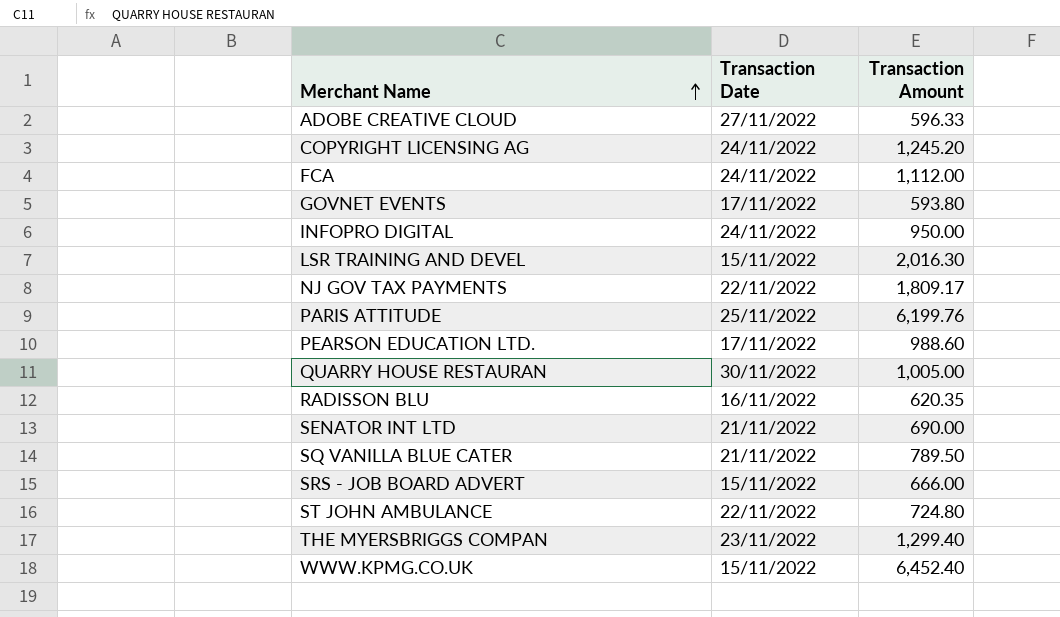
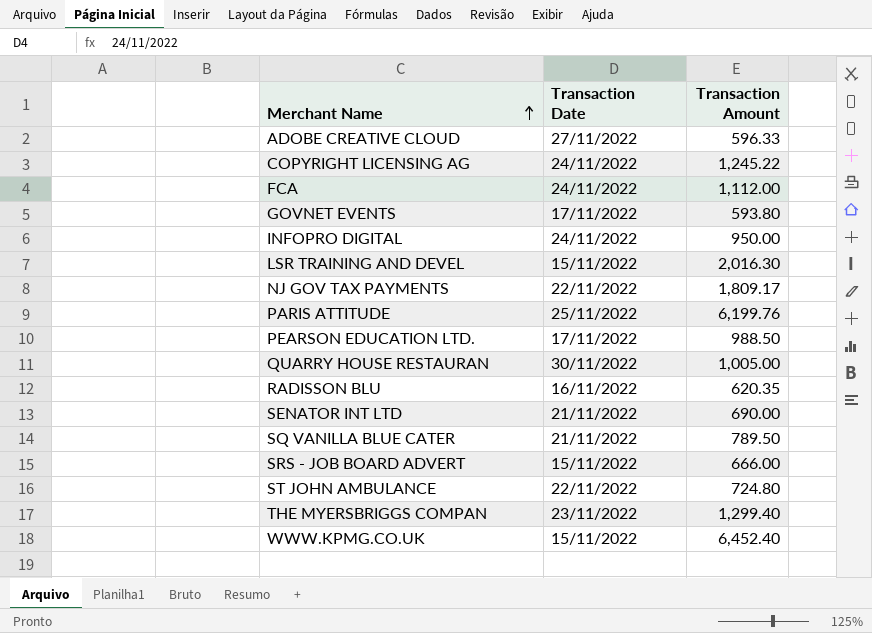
COPYRIGHT LICENSING AG | Transaction Amount: 1,245.20 -> 1,245.22
PEARSON EDUCATION LTD. | Transaction Amount: 988.60 -> 988.50

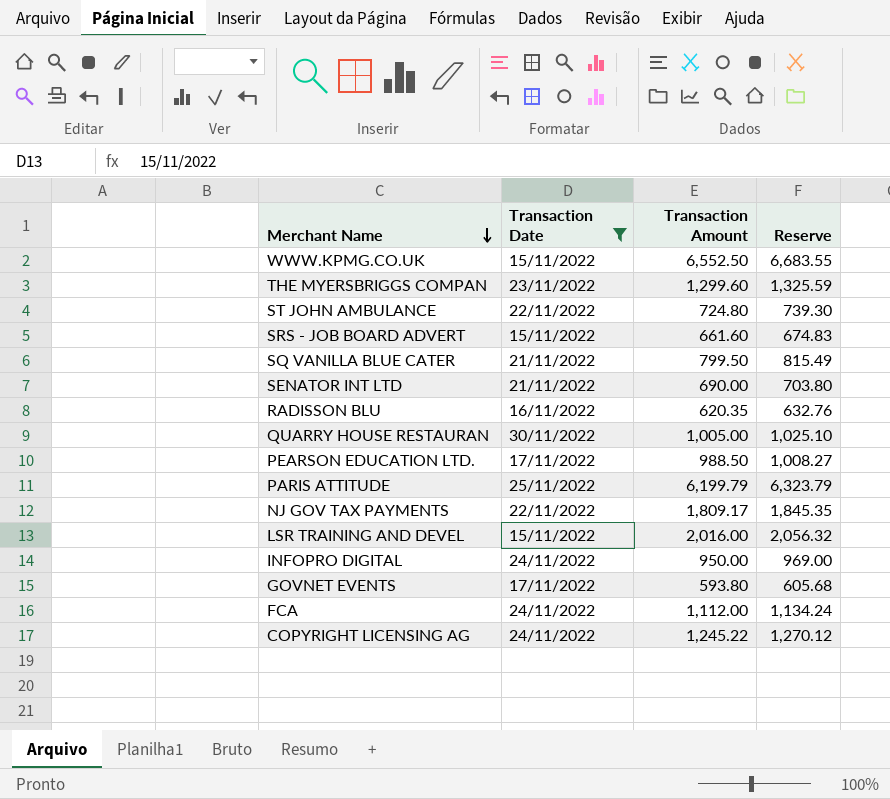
filter: none -> Transaction Date != 27/11/2022
row order: Merchant Name ascending -> Merchant Name descending
column Reserve | formula: none -> [Transaction Amount] * 1.02
WWW.KPMG.CO.UK | Transaction Amount: 6,452.40 -> 6,552.50
THE MYERSBRIGGS COMPAN | Transaction Amount: 1,299.40 -> 1,299.60
SRS - JOB BOARD ADVERT | Transaction Amount: 666.00 -> 661.60
SQ VANILLA BLUE CATER | Transaction Amount: 789.50 -> 799.50
PARIS ATTITUDE | Transaction Amount: 6,199.76 -> 6,199.79
LSR TRAINING AND DEVEL | Transaction Amount: 2,016.30 -> 2,016.00

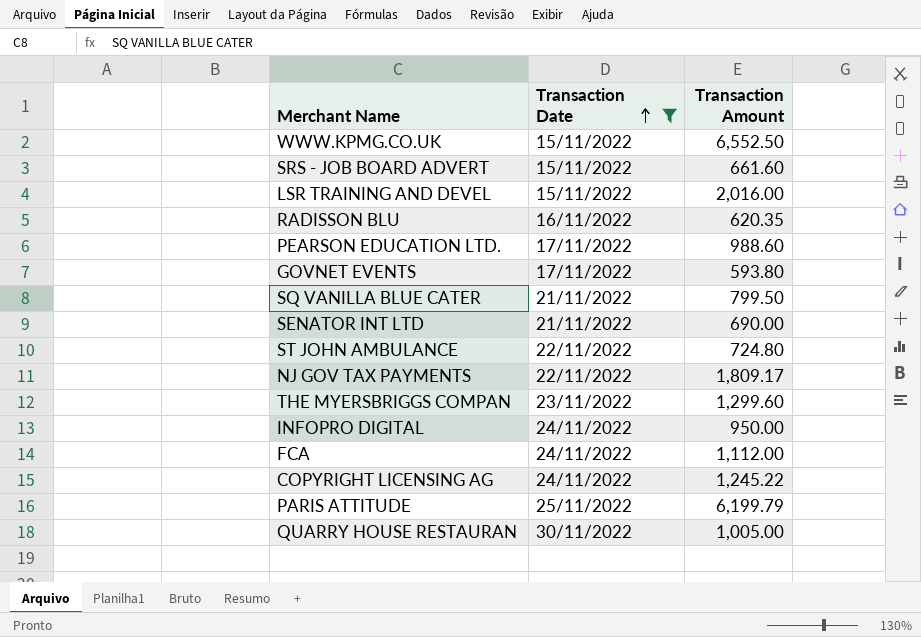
row order: Merchant Name descending -> Transaction Date ascending
column Reserve | formula: [Transaction Amount] * 1.02 -> none
PEARSON EDUCATION LTD. | Transaction Amount: 988.50 -> 988.60

